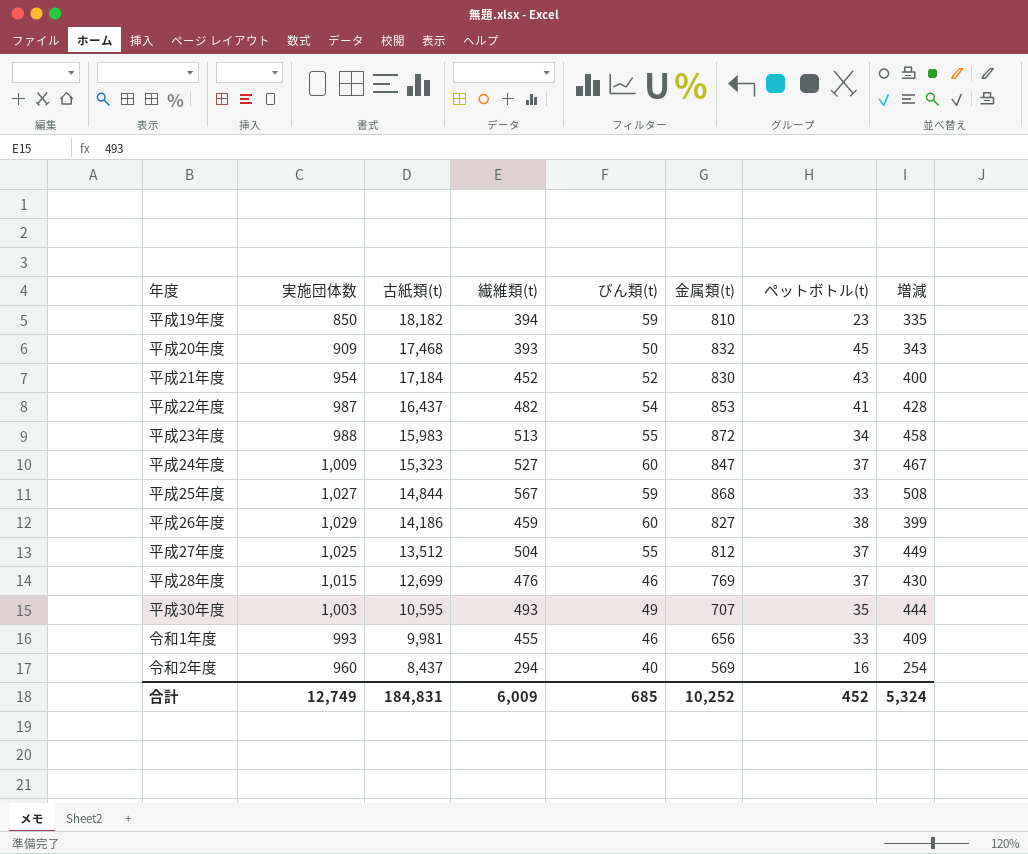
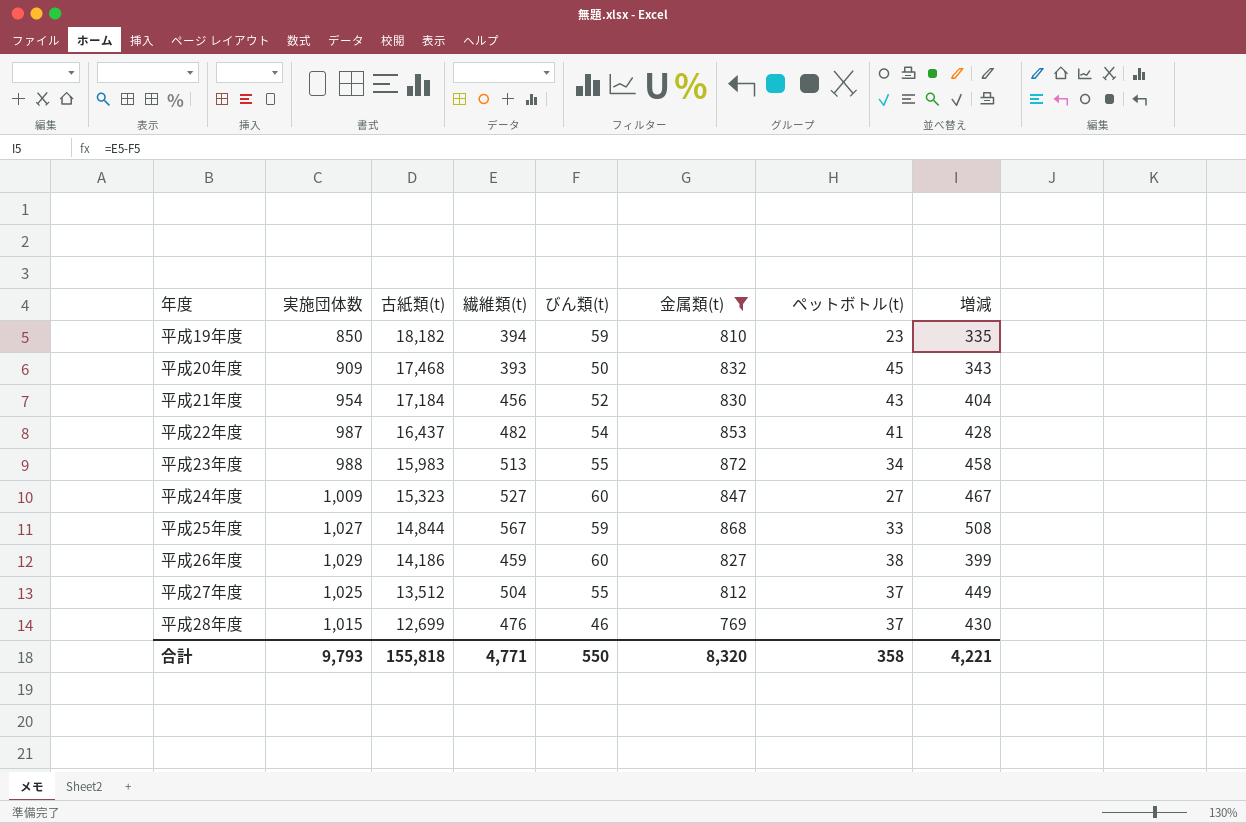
filter: none -> 金属類(t) >= 769
平成21年度 | 繊維類(t): 452 -> 456
平成21年度 | 増減: 400 -> 404
平成24年度 | ペットボトル(t): 37 -> 27
合計 | 実施団体数: 12,749 -> 9,793
合計 | 古紙類(t): 184,831 -> 155,818
合計 | 繊維類(t): 6,009 -> 4,771
合計 | びん類(t): 685 -> 550
合計 | 金属類(t): 10,252 -> 8,320
合計 | ペットボトル(t): 452 -> 358
合計 | 増減: 5,324 -> 4,221

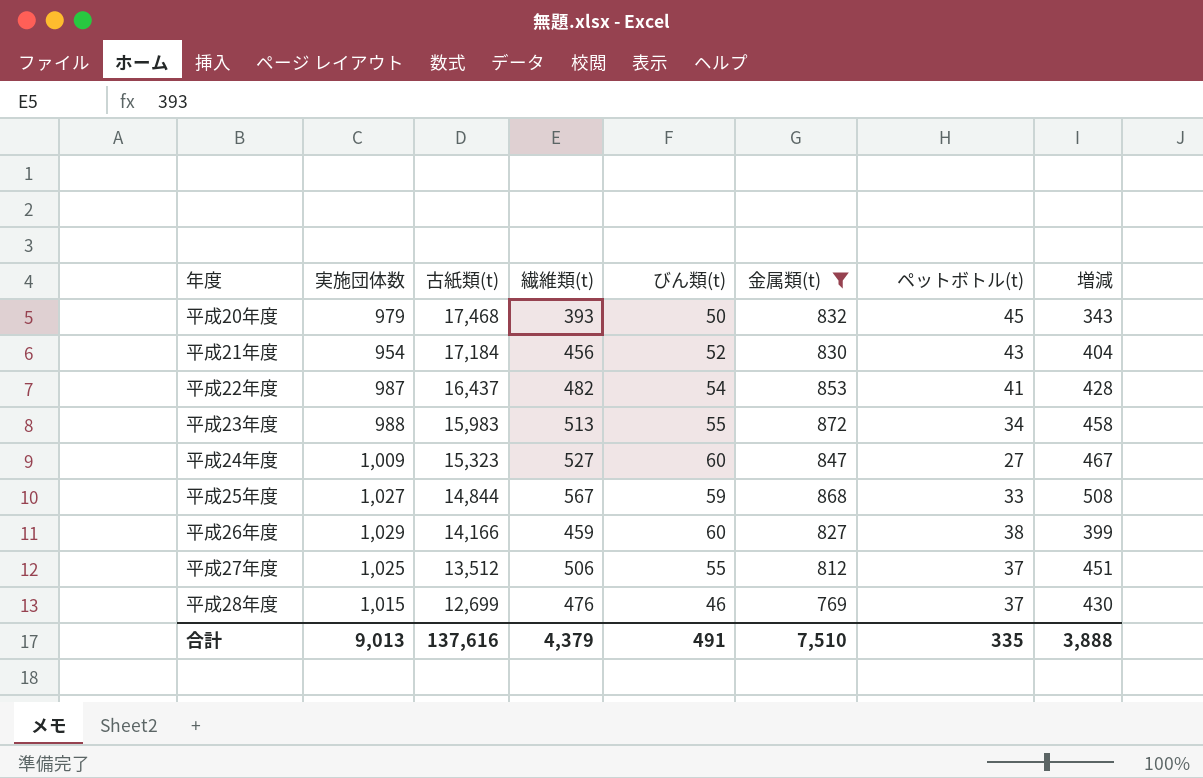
row 平成19年度: 850 | 18,182 | 394 | 59 | 810 | 23 | 335 -> none
平成20年度 | 実施団体数: 909 -> 979
平成26年度 | 古紙類(t): 14,186 -> 14,166
平成27年度 | 繊維類(t): 504 -> 506
平成27年度 | 増減: 449 -> 451
合計 | 実施団体数: 9,793 -> 9,013
合計 | 古紙類(t): 155,818 -> 137,616
合計 | 繊維類(t): 4,771 -> 4,379
合計 | びん類(t): 550 -> 491
合計 | 金属類(t): 8,320 -> 7,510
合計 | ペットボトル(t): 358 -> 335
合計 | 増減: 4,221 -> 3,888

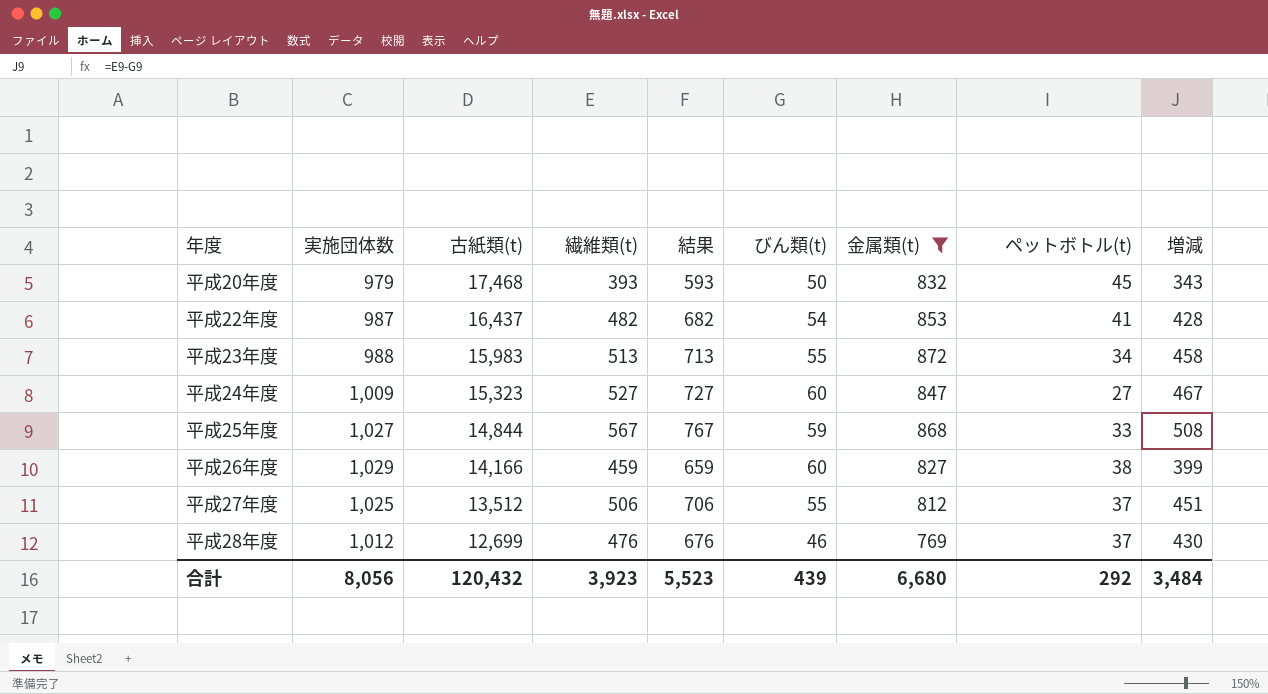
column 結果 | formula: none -> [繊維類(t)] + 200
row 平成21年度: 954 | 17,184 | 456 | 52 | 830 | 43 | 404 -> none
平成28年度 | 実施団体数: 1,015 -> 1,012
合計 | 実施団体数: 9,013 -> 8,056
合計 | 古紙類(t): 137,616 -> 120,432
合計 | 繊維類(t): 4,379 -> 3,923
合計 | びん類(t): 491 -> 439
合計 | 金属類(t): 7,510 -> 6,680
合計 | ペットボトル(t): 335 -> 292
合計 | 増減: 3,888 -> 3,484

